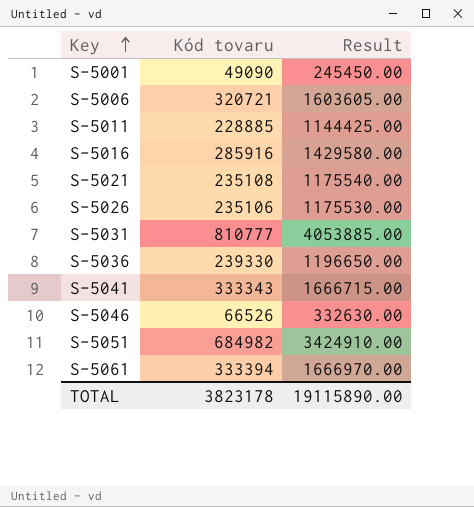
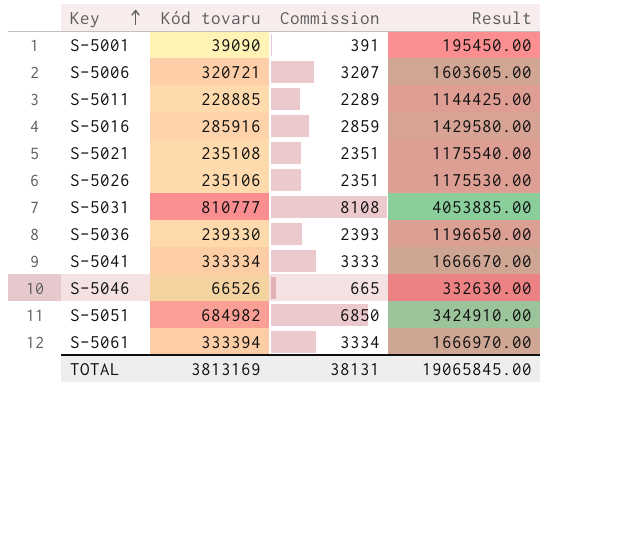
column Commission | formula: none -> [Kód tovaru] * 0.01
S-5001 | Kód tovaru: 49090 -> 39090
S-5001 | Result: 245450.00 -> 195450.00
S-5041 | Kód tovaru: 333343 -> 333334
S-5041 | Result: 1666715.00 -> 1666670.00
TOTAL | Kód tovaru: 3823178 -> 3813169
TOTAL | Result: 19115890.00 -> 19065845.00

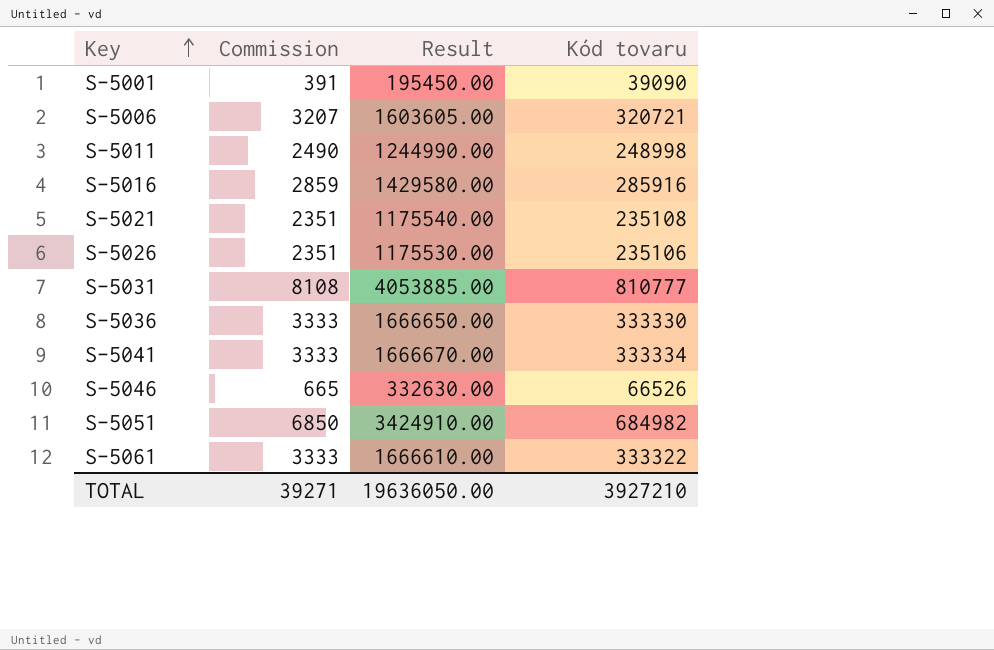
column Kód tovaru | position: 2 -> 4
S-5011 | Commission: 2289 -> 2490
S-5011 | Result: 1144425.00 -> 1244990.00
S-5011 | Kód tovaru: 228885 -> 248998
S-5036 | Commission: 2393 -> 3333
S-5036 | Result: 1196650.00 -> 1666650.00
S-5036 | Kód tovaru: 239330 -> 333330
S-5061 | Commission: 3334 -> 3333
S-5061 | Result: 1666970.00 -> 1666610.00
S-5061 | Kód tovaru: 333394 -> 333322
TOTAL | Commission: 38131 -> 39271
TOTAL | Result: 19065845.00 -> 19636050.00
TOTAL | Kód tovaru: 3813169 -> 3927210

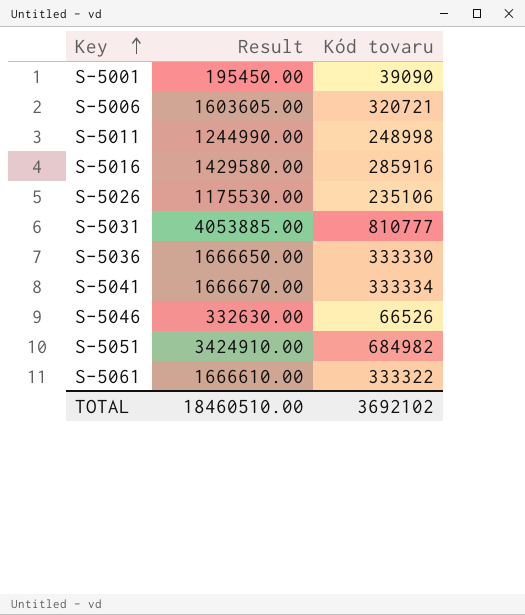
column Commission | formula: [Kód tovaru] * 0.01 -> none
row S-5021: 2351 | 1175540.00 | 235108 -> none
TOTAL | Result: 19636050.00 -> 18460510.00
TOTAL | Kód tovaru: 3927210 -> 3692102

